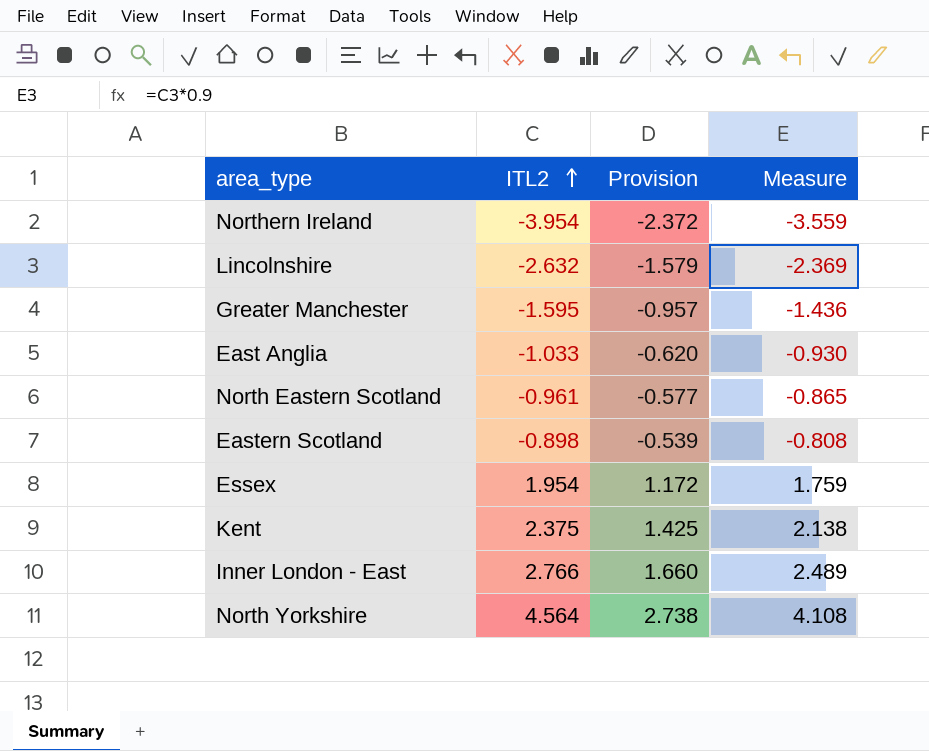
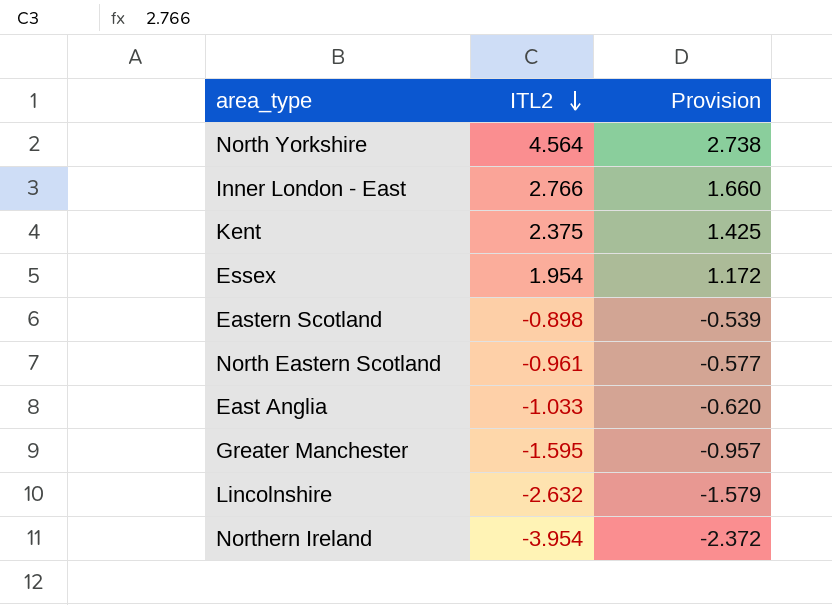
row order: ITL2 ascending -> ITL2 descending
column Measure | formula: [ITL2] * 0.9 -> none

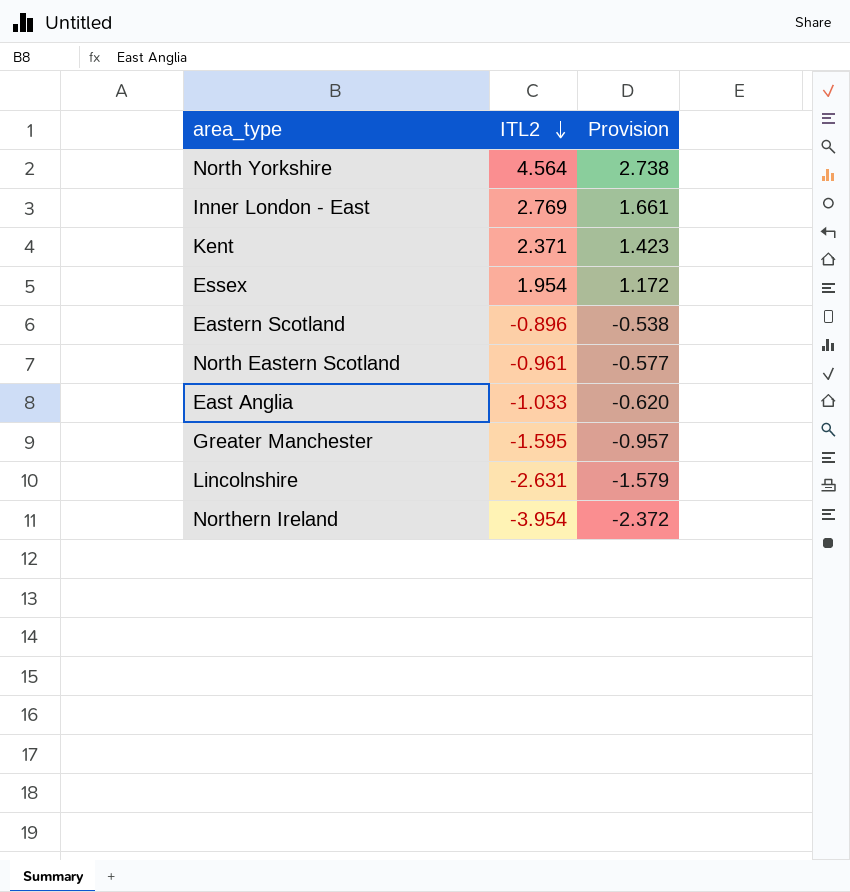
Inner London - East | ITL2: 2.766 -> 2.769
Inner London - East | Provision: 1.660 -> 1.661
Kent | ITL2: 2.375 -> 2.371
Kent | Provision: 1.425 -> 1.423
Eastern Scotland | ITL2: -0.898 -> -0.896
Eastern Scotland | Provision: -0.539 -> -0.538
Lincolnshire | ITL2: -2.632 -> -2.631

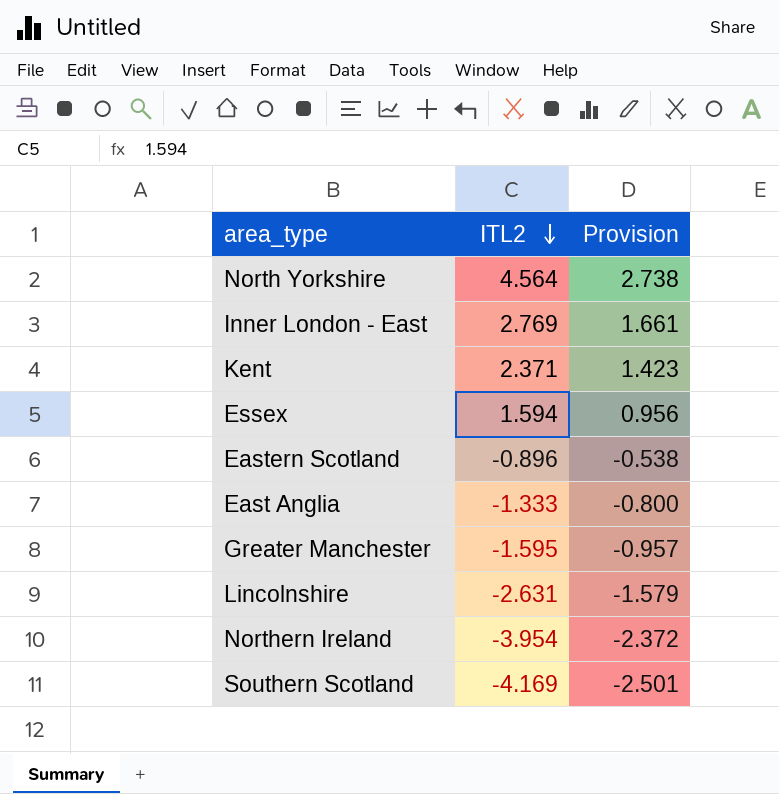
row North Eastern Scotland: -0.961 | -0.577 -> none
Essex | ITL2: 1.954 -> 1.594
Essex | Provision: 1.172 -> 0.956
East Anglia | ITL2: -1.033 -> -1.333
East Anglia | Provision: -0.620 -> -0.800
row Southern Scotland: none -> -4.169 | -2.501

